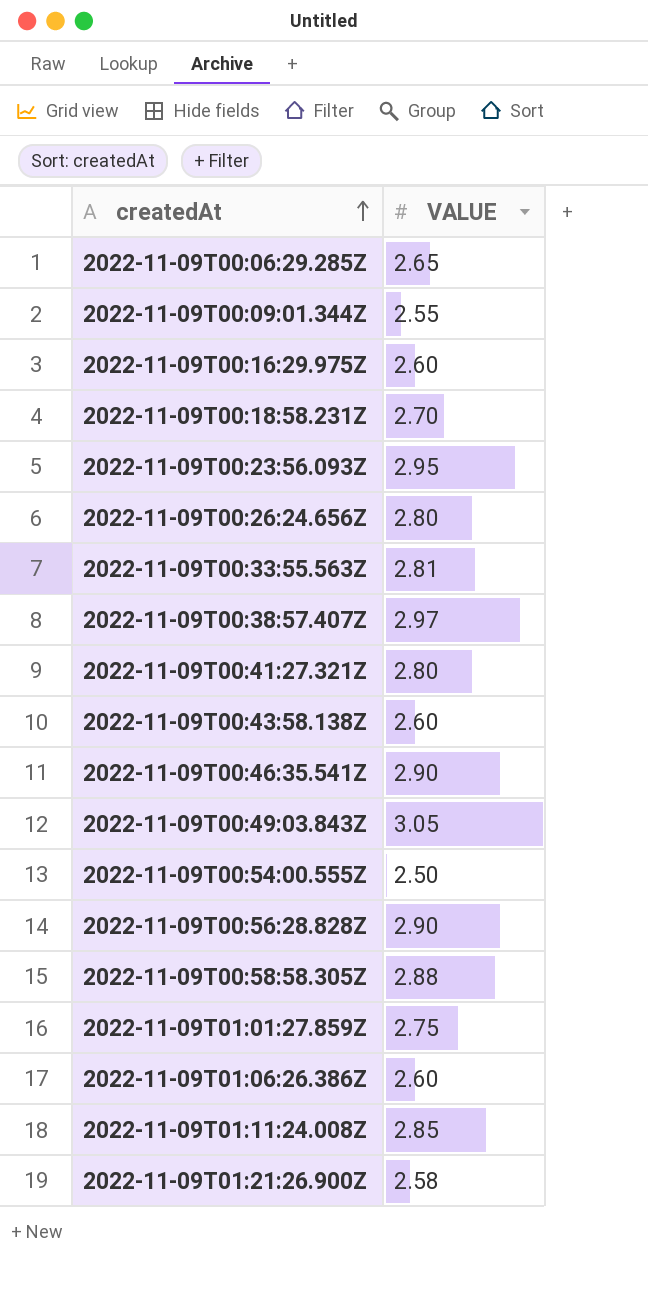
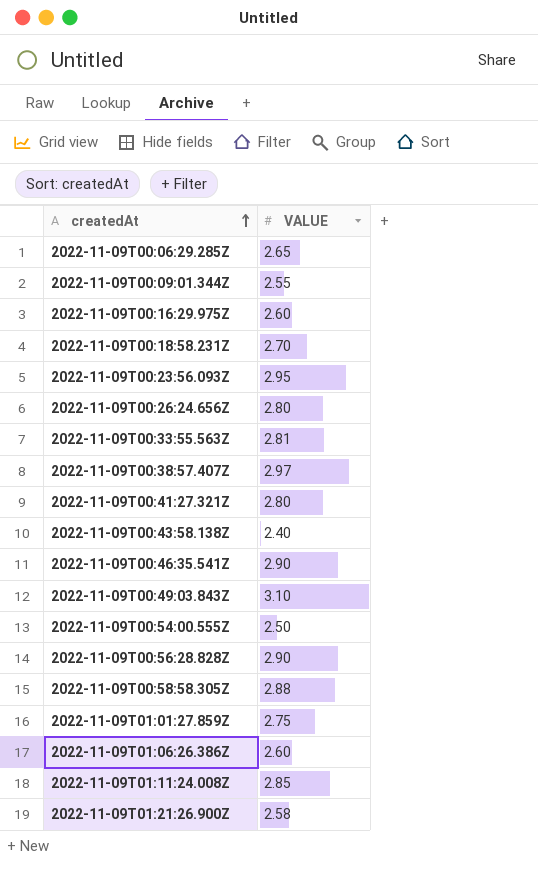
2022-11-09T00:43:58.138Z | VALUE: 2.60 -> 2.40
2022-11-09T00:49:03.843Z | VALUE: 3.05 -> 3.10

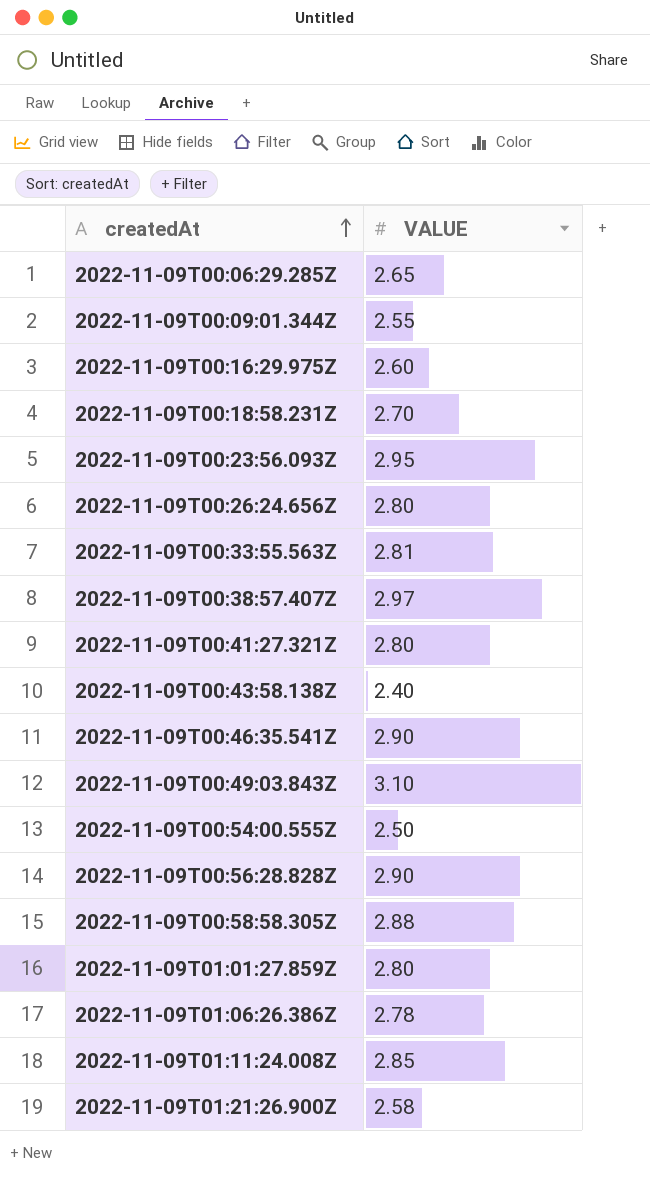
2022-11-09T01:01:27.859Z | VALUE: 2.75 -> 2.80
2022-11-09T01:06:26.386Z | VALUE: 2.60 -> 2.78

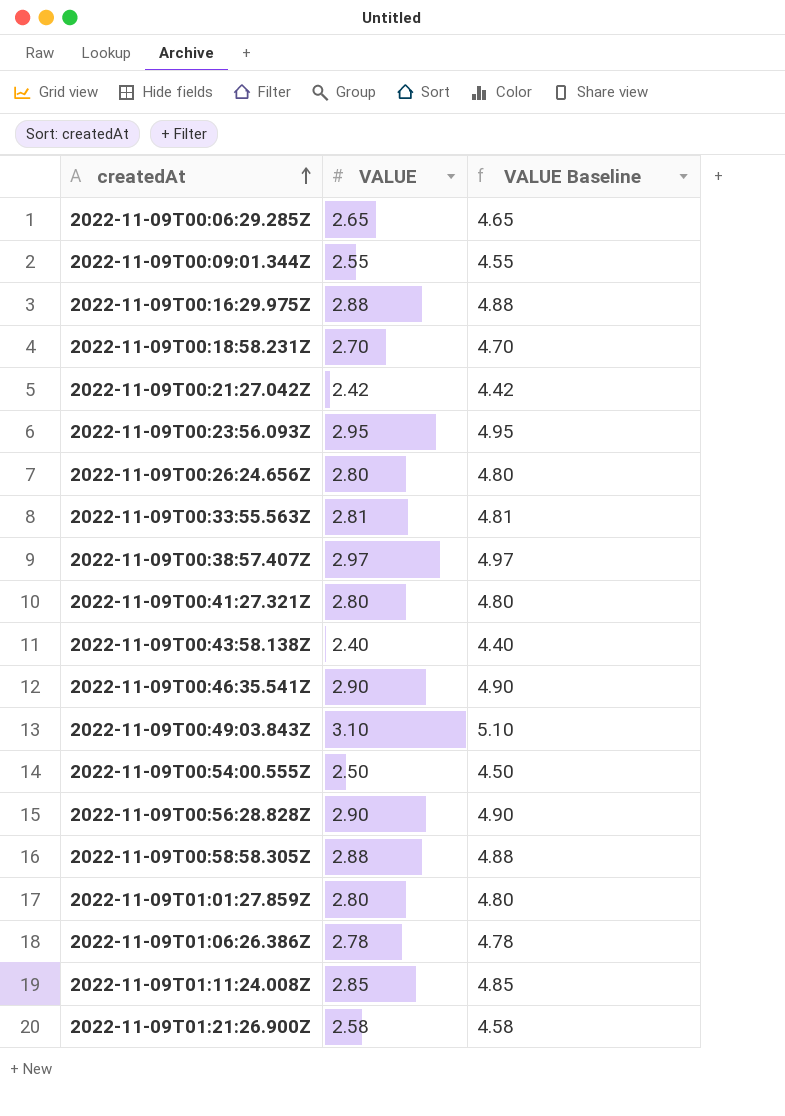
column VALUE Baseline | formula: none -> [VALUE] + 2
2022-11-09T00:16:29.975Z | VALUE: 2.60 -> 2.88
row 2022-11-09T00:21:27.042Z: none -> 2.42 | 4.42

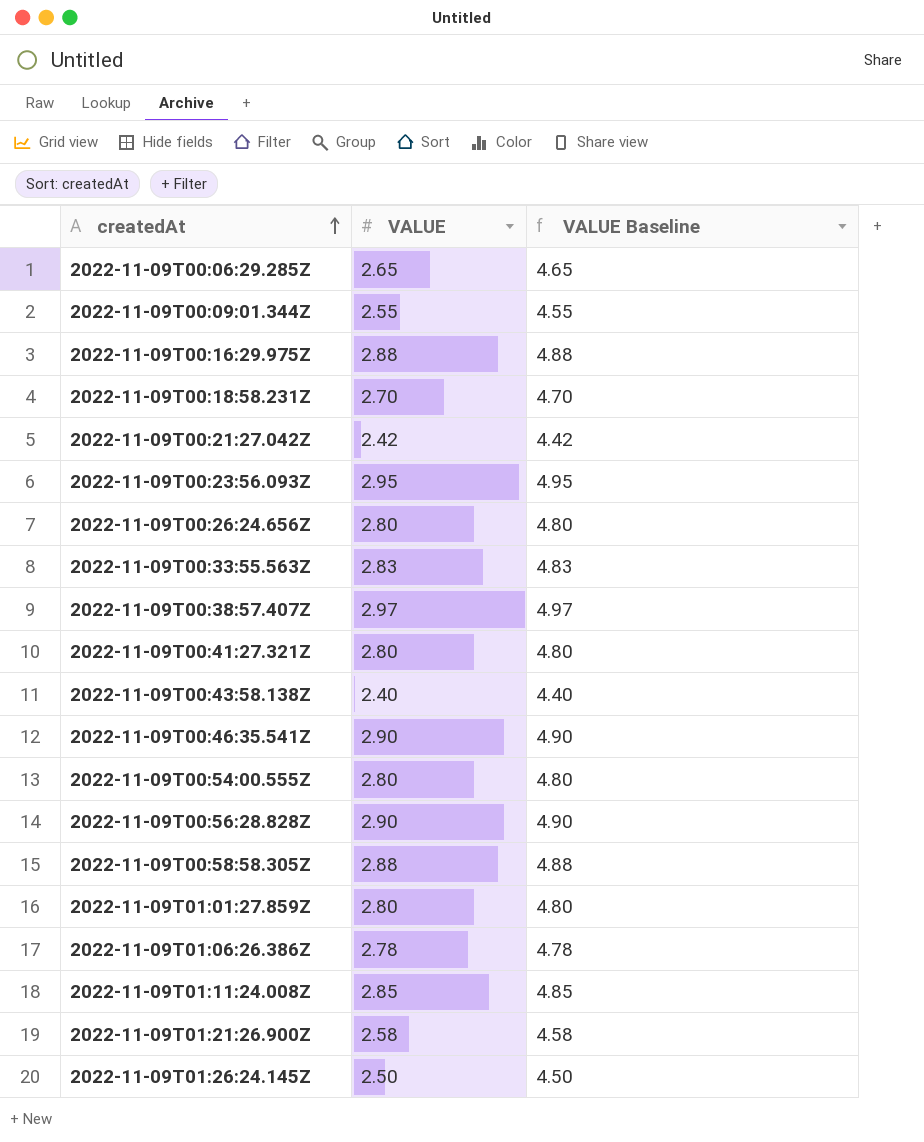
row 2022-11-09T00:49:03.843Z: 3.10 | 5.10 -> none
2022-11-09T00:33:55.563Z | VALUE: 2.81 -> 2.83
2022-11-09T00:33:55.563Z | VALUE Baseline: 4.81 -> 4.83
2022-11-09T00:54:00.555Z | VALUE: 2.50 -> 2.80
2022-11-09T00:54:00.555Z | VALUE Baseline: 4.50 -> 4.80
row 2022-11-09T01:26:24.145Z: none -> 2.50 | 4.50

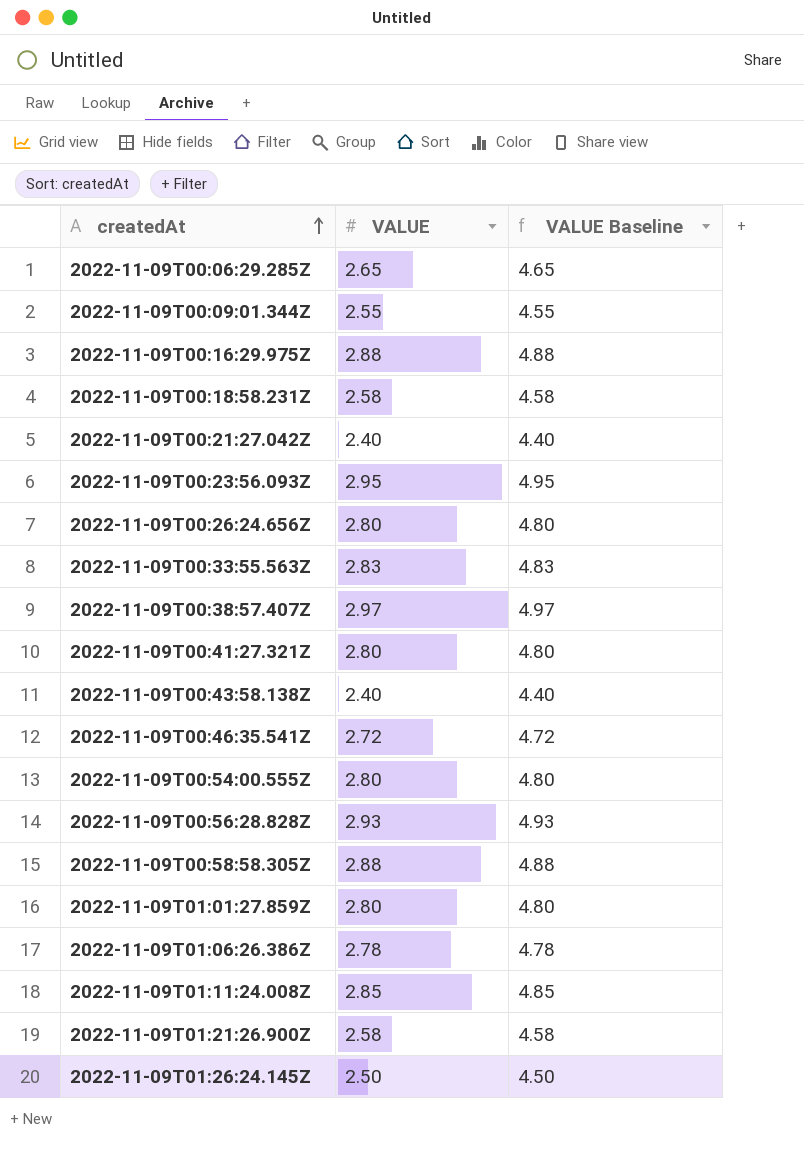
2022-11-09T00:18:58.231Z | VALUE: 2.70 -> 2.58
2022-11-09T00:18:58.231Z | VALUE Baseline: 4.70 -> 4.58
2022-11-09T00:21:27.042Z | VALUE: 2.42 -> 2.40
2022-11-09T00:21:27.042Z | VALUE Baseline: 4.42 -> 4.40
2022-11-09T00:46:35.541Z | VALUE: 2.90 -> 2.72
2022-11-09T00:46:35.541Z | VALUE Baseline: 4.90 -> 4.72
2022-11-09T00:56:28.828Z | VALUE: 2.90 -> 2.93
2022-11-09T00:56:28.828Z | VALUE Baseline: 4.90 -> 4.93

